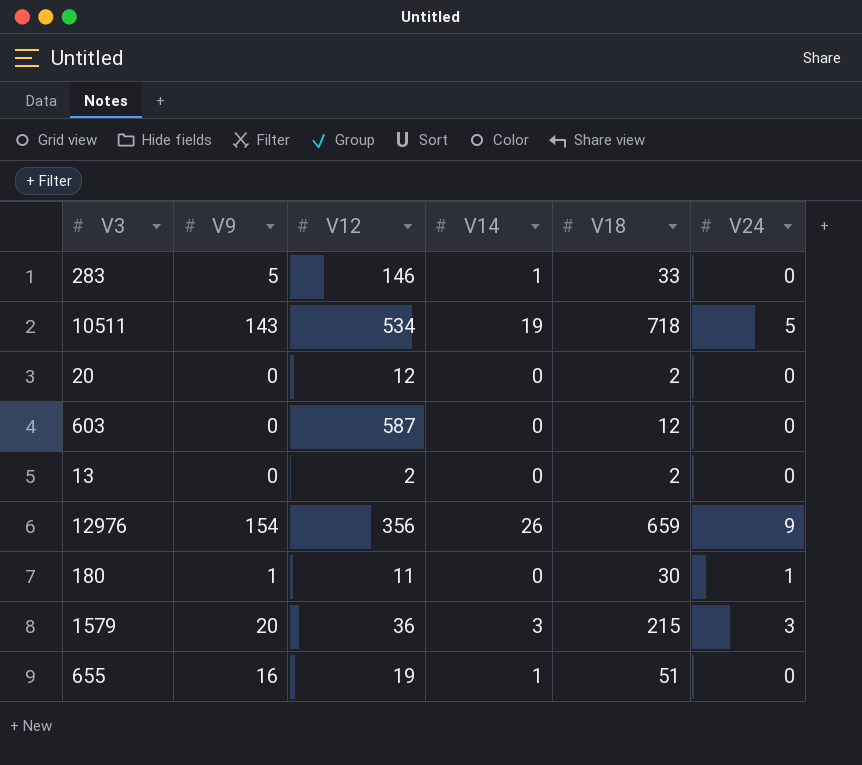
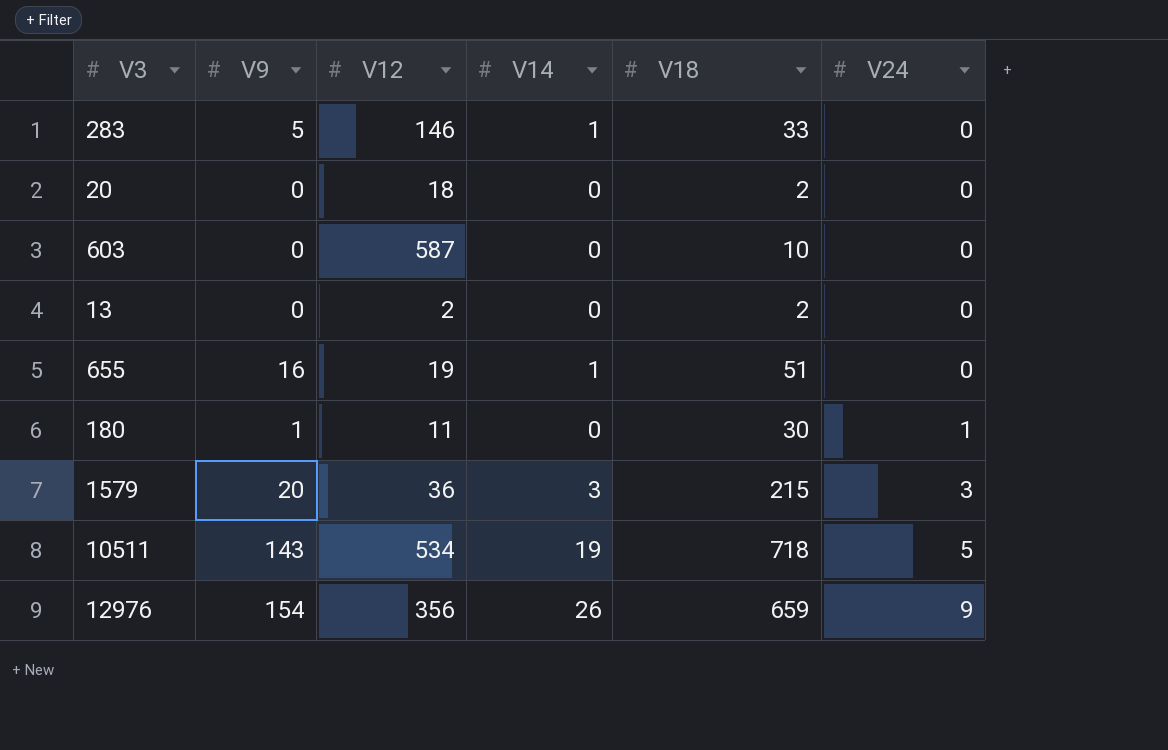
row order: none -> V24 ascending
20 | V12: 12 -> 18
603 | V18: 12 -> 10

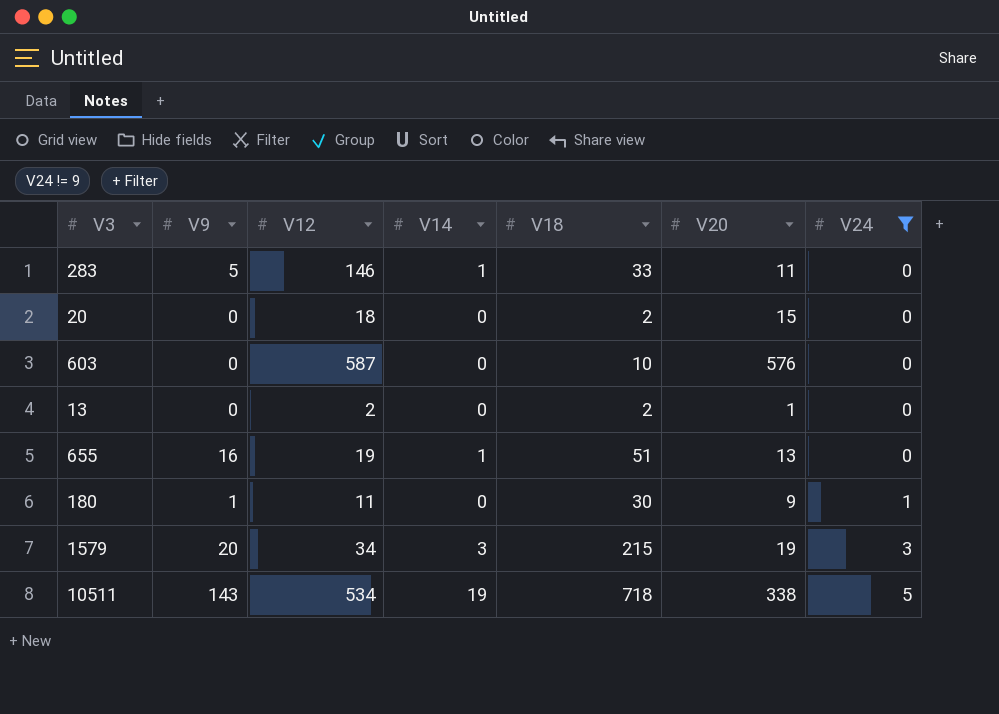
filter: none -> V24 != 9
column V20 | position: none -> 6
1579 | V12: 36 -> 34

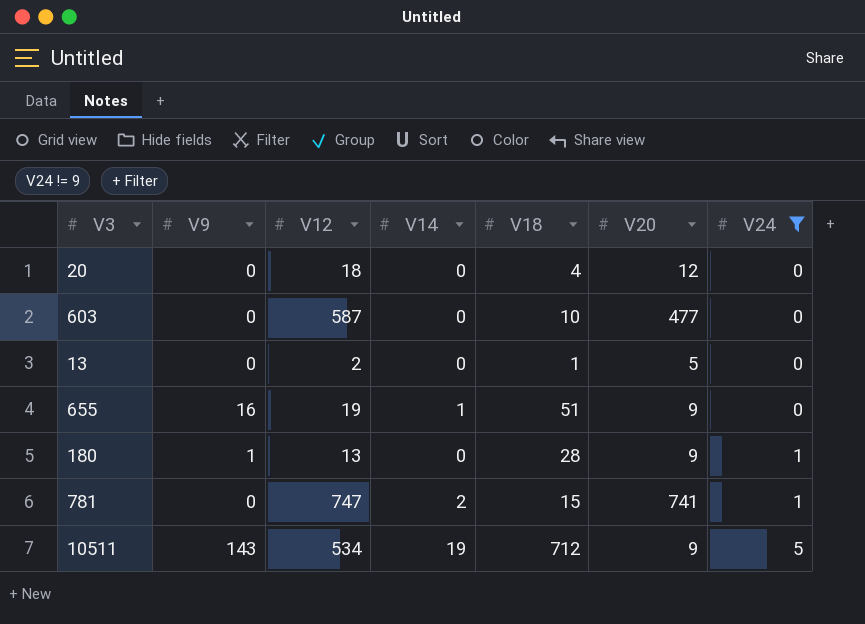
row 283: 5 | 146 | 1 | 33 | 11 | 0 -> none
row 1579: 20 | 34 | 3 | 215 | 19 | 3 -> none
20 | V18: 2 -> 4
20 | V20: 15 -> 12
603 | V20: 576 -> 477
13 | V18: 2 -> 1
13 | V20: 1 -> 5
655 | V20: 13 -> 9
180 | V12: 11 -> 13
180 | V18: 30 -> 28
row 781: none -> 0 | 747 | 2 | 15 | 741 | 1
10511 | V18: 718 -> 712
10511 | V20: 338 -> 9

